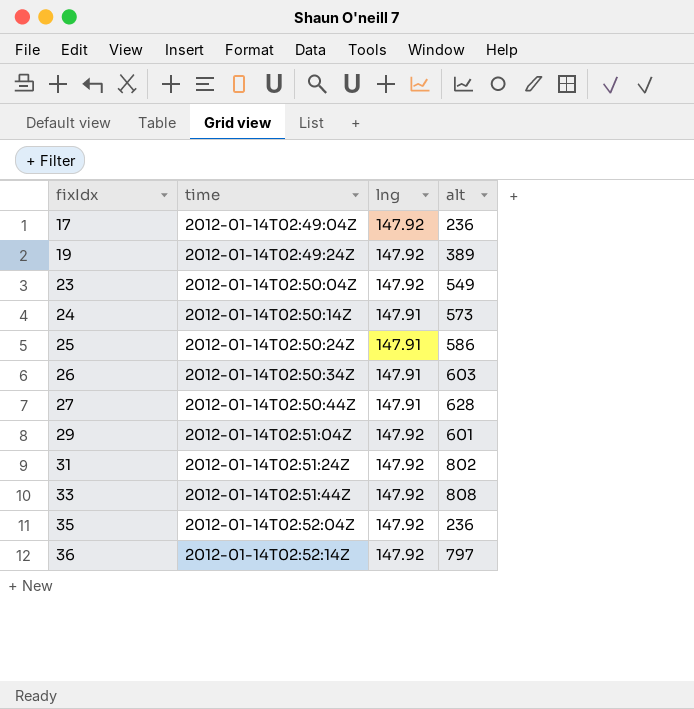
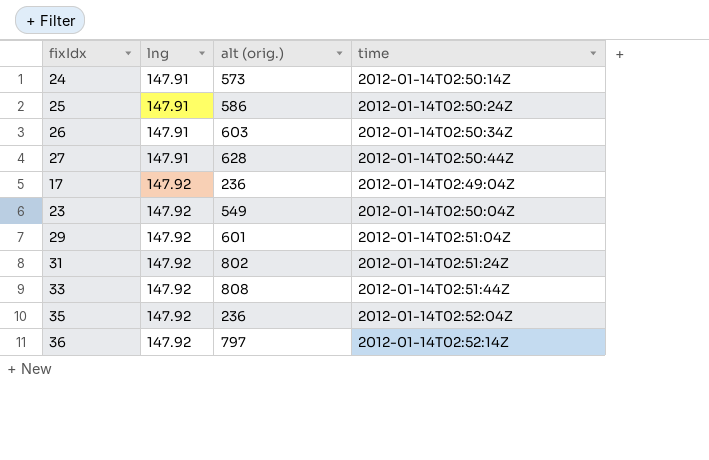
row order: fixIdx ascending -> lng ascending
column name: alt -> alt (orig.)
column time | position: 2 -> 4
row 19: 2012-01-14T02:49:24Z | 147.92 | 389 -> none

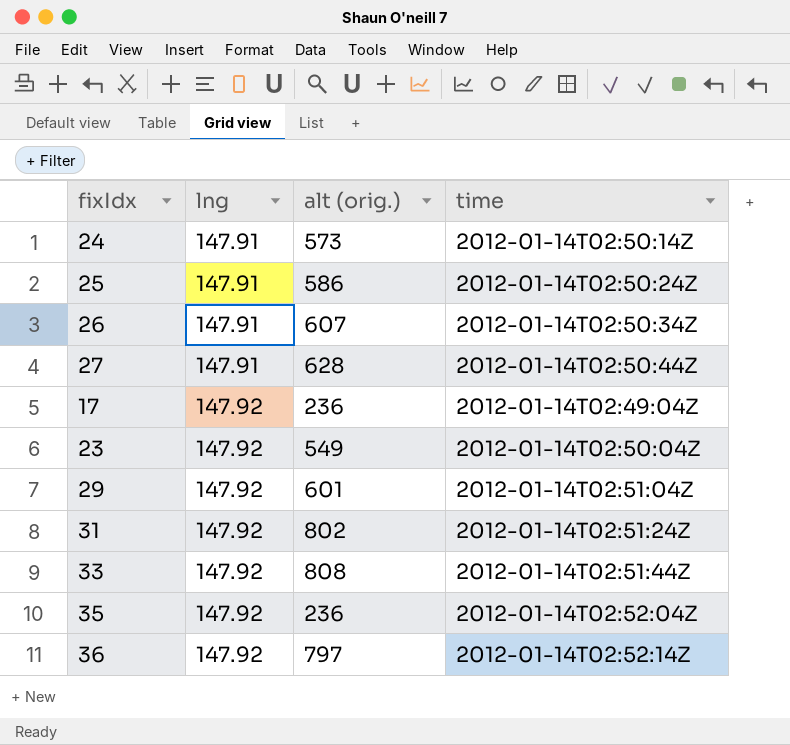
26 | alt (orig.): 603 -> 607

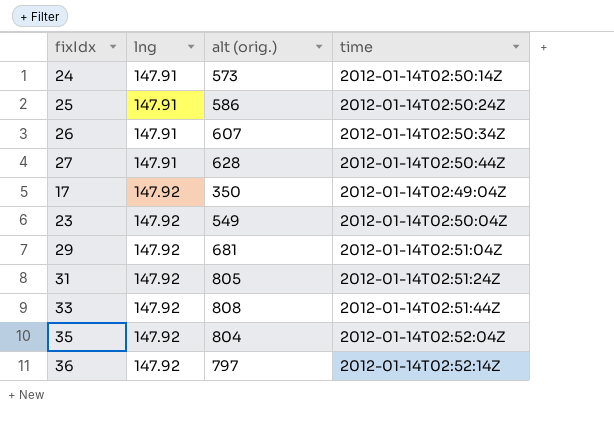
17 | alt (orig.): 236 -> 350
29 | alt (orig.): 601 -> 681
31 | alt (orig.): 802 -> 805
35 | alt (orig.): 236 -> 804

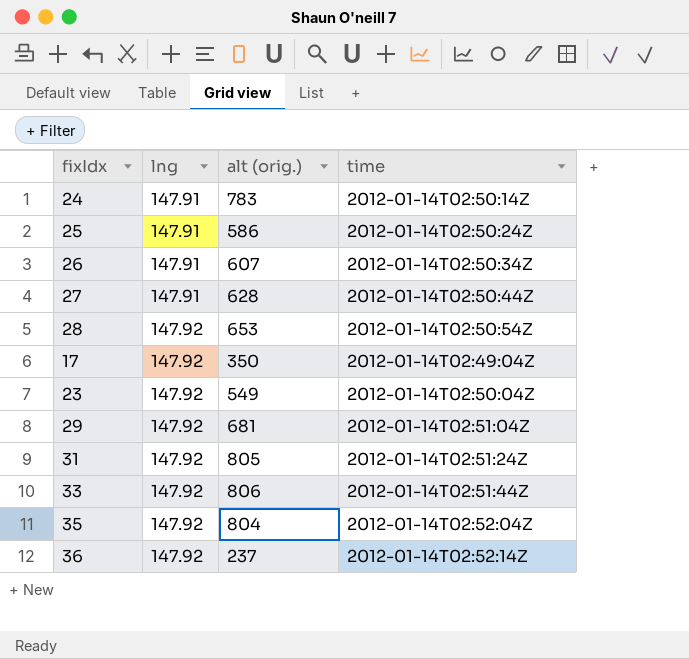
24 | alt (orig.): 573 -> 783
row 28: none -> 147.92 | 653 | 2012-01-14T02:50:54Z
33 | alt (orig.): 808 -> 806
36 | alt (orig.): 797 -> 237

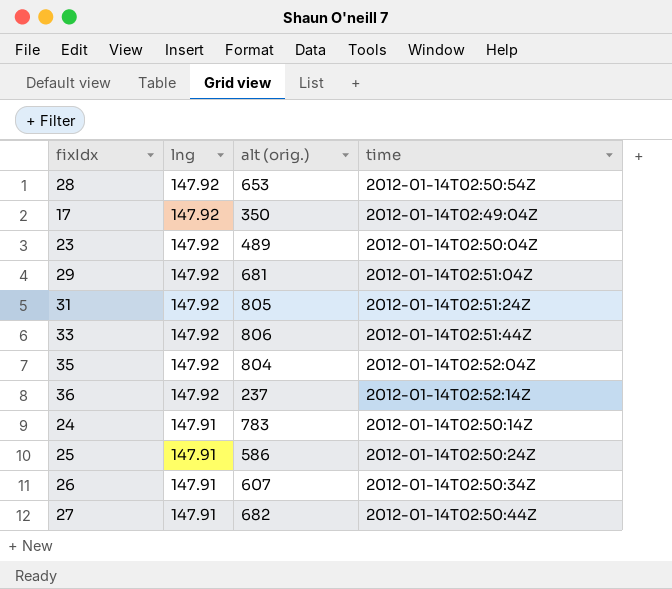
row order: lng ascending -> lng descending
23 | alt (orig.): 549 -> 489
27 | alt (orig.): 628 -> 682

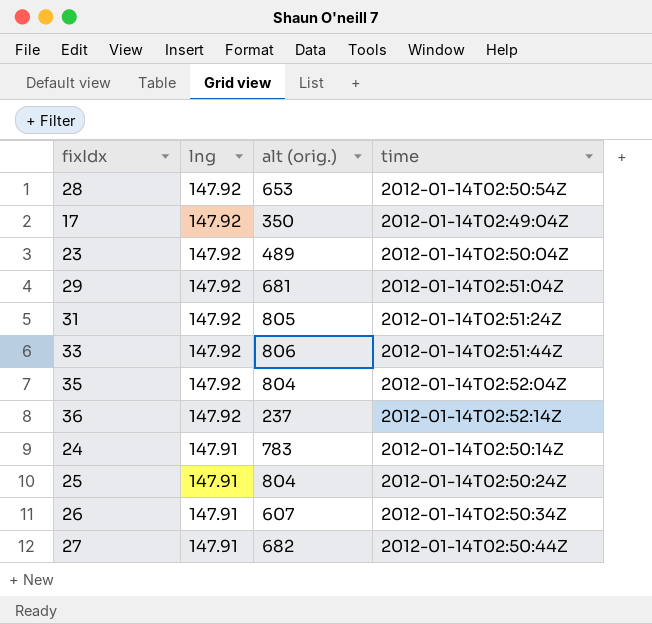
25 | alt (orig.): 586 -> 804

